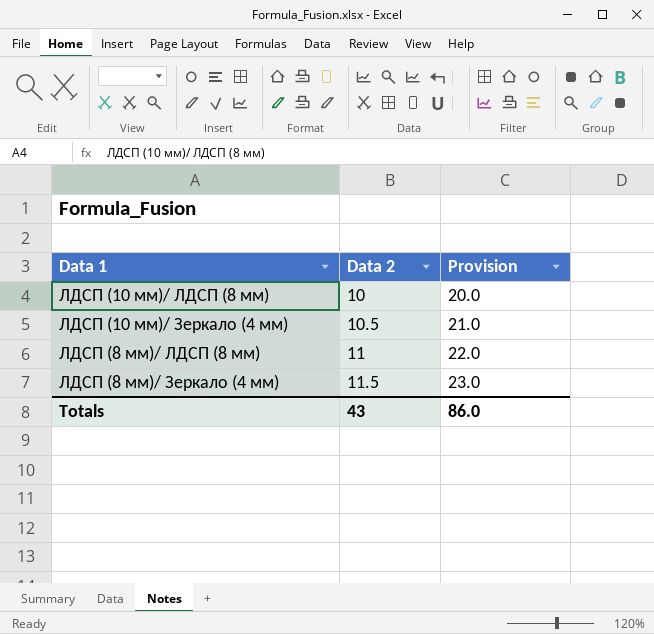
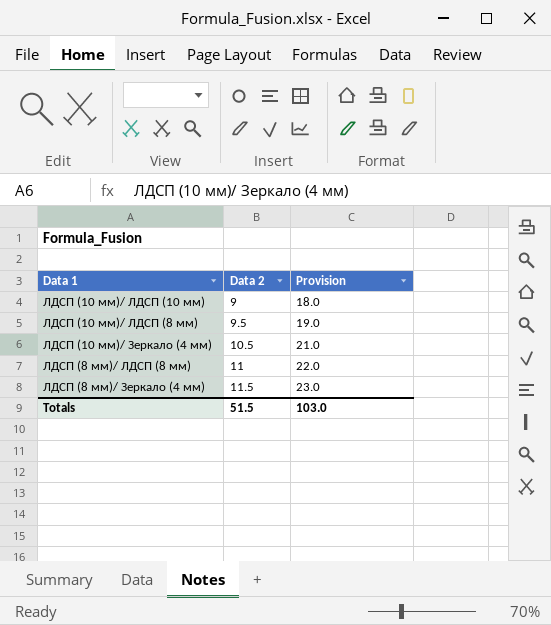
row ЛДСП (10 мм)/ ЛДСП (10 мм): none -> 9 | 18.0
ЛДСП (10 мм)/ ЛДСП (8 мм) | Data 2: 10 -> 9.5
ЛДСП (10 мм)/ ЛДСП (8 мм) | Provision: 20.0 -> 19.0
Totals | Data 2: 43 -> 51.5
Totals | Provision: 86.0 -> 103.0

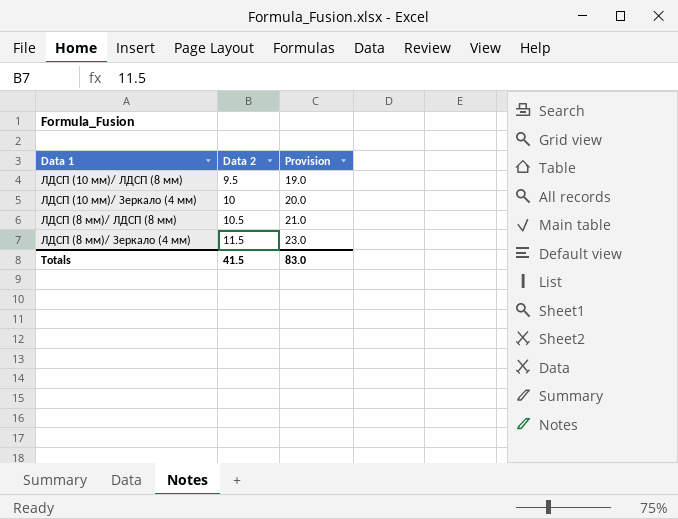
row ЛДСП (10 мм)/ ЛДСП (10 мм): 9 | 18.0 -> none
ЛДСП (10 мм)/ Зеркало (4 мм) | Data 2: 10.5 -> 10
ЛДСП (10 мм)/ Зеркало (4 мм) | Provision: 21.0 -> 20.0
ЛДСП (8 мм)/ ЛДСП (8 мм) | Data 2: 11 -> 10.5
ЛДСП (8 мм)/ ЛДСП (8 мм) | Provision: 22.0 -> 21.0
Totals | Data 2: 51.5 -> 41.5
Totals | Provision: 103.0 -> 83.0

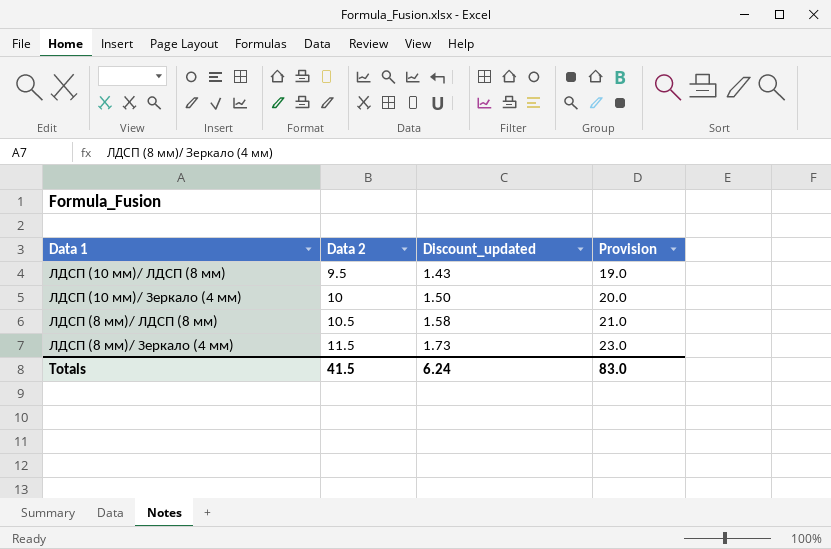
column Discount_updated | formula: none -> [Data 2] * 0.15

